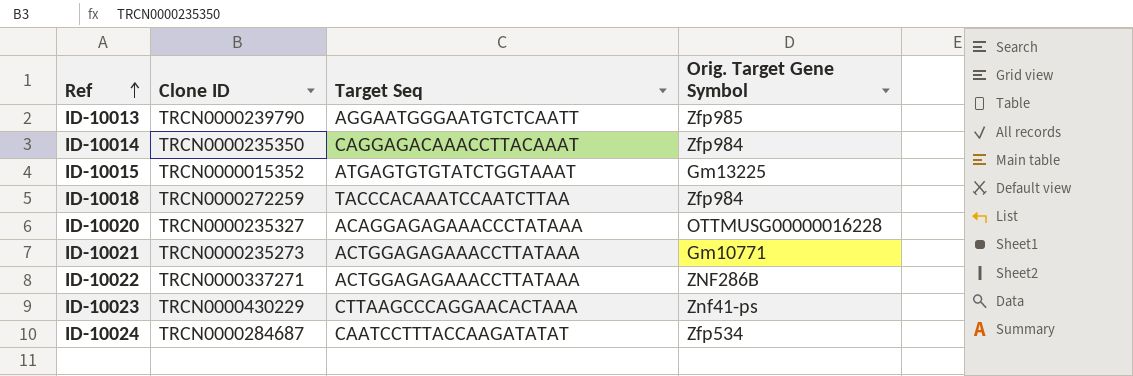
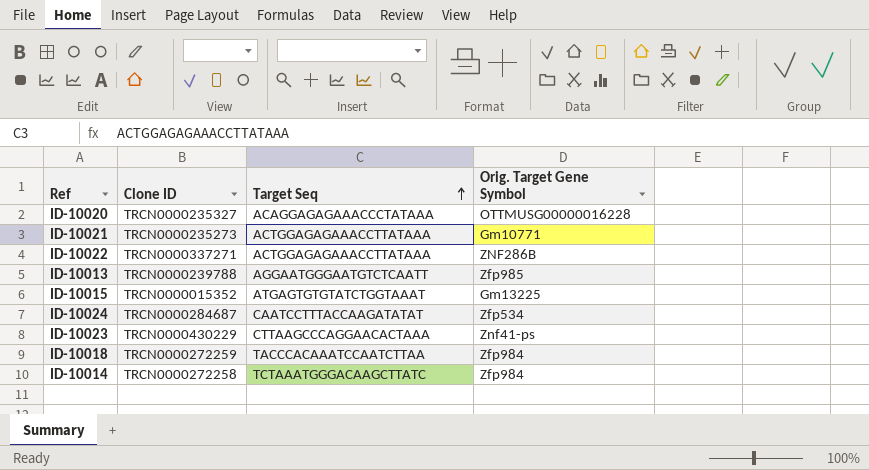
row order: Ref ascending -> Target Seq ascending
ID-10013 | Clone ID: TRCN0000239790 -> TRCN0000239788
ID-10014 | Clone ID: TRCN0000235350 -> TRCN0000272258
ID-10014 | Target Seq: CAGGAGACAAACCTTACAAAT -> TCTAAATGGGACAAGCTTATC

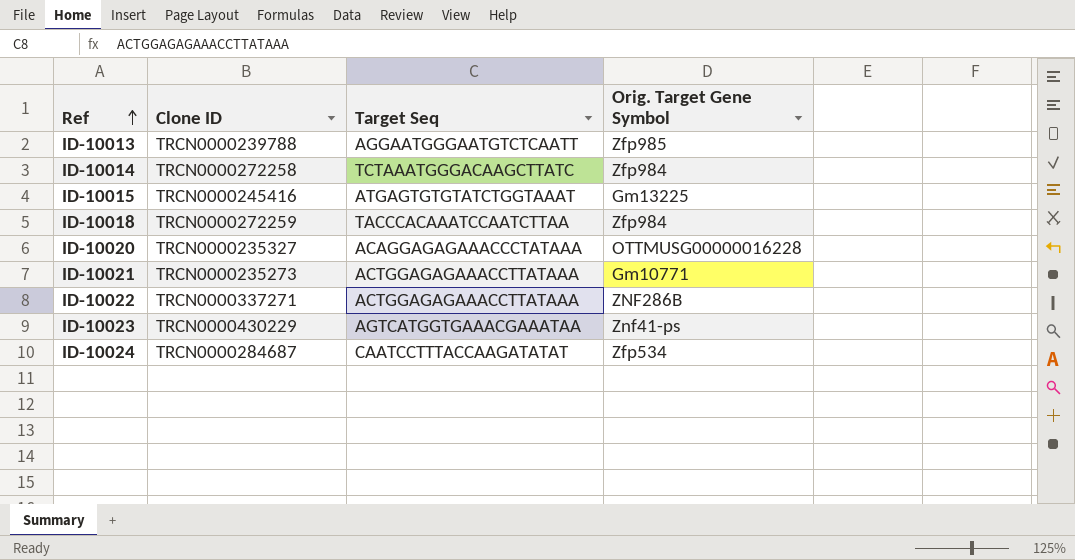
row order: Target Seq ascending -> Ref ascending
ID-10015 | Clone ID: TRCN0000015352 -> TRCN0000245416
ID-10023 | Target Seq: CTTAAGCCCAGGAACACTAAA -> AGTCATGGTGAAACGAAATAA

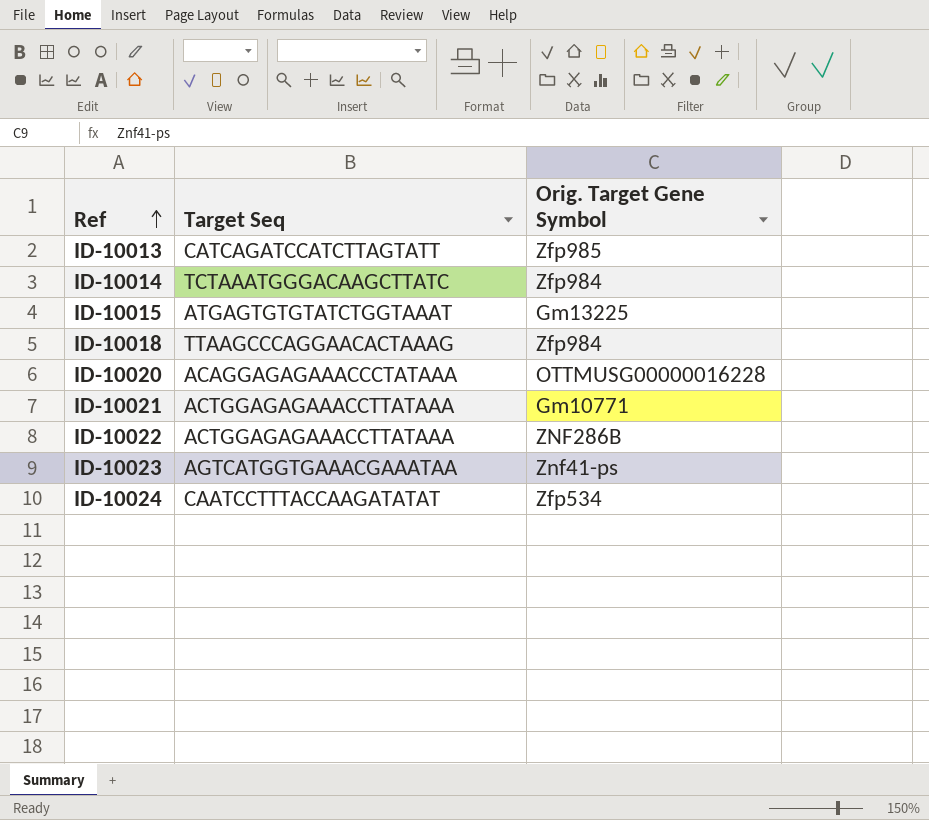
column Clone ID | position: 2 -> none
ID-10013 | Target Seq: AGGAATGGGAATGTCTCAATT -> CATCAGATCCATCTTAGTATT
ID-10018 | Target Seq: TACCCACAAATCCAATCTTAA -> TTAAGCCCAGGAACACTAAAG

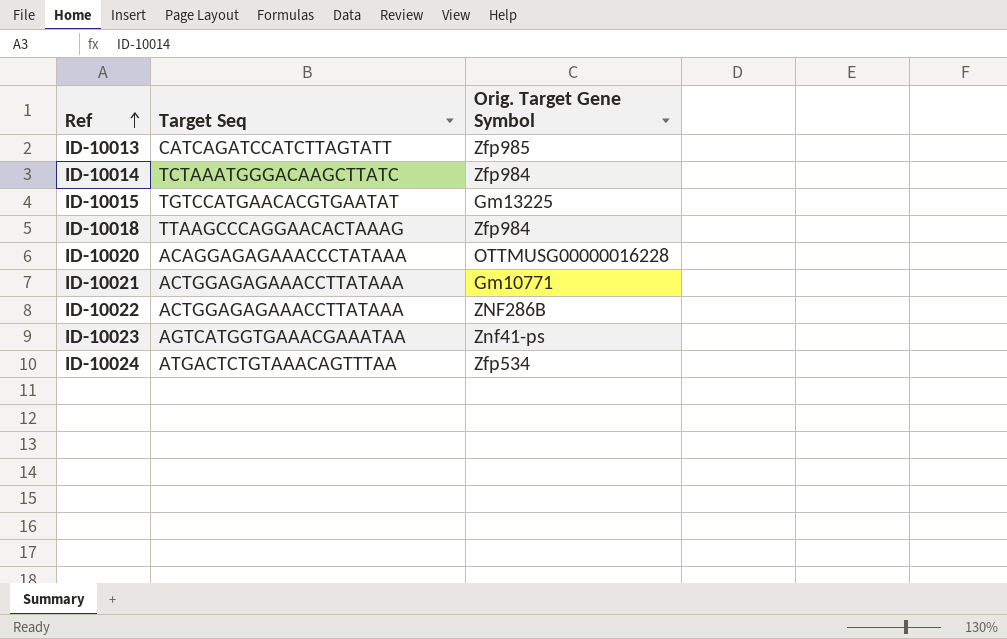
ID-10015 | Target Seq: ATGAGTGTGTATCTGGTAAAT -> TGTCCATGAACACGTGAATAT
ID-10024 | Target Seq: CAATCCTTTACCAAGATATAT -> ATGACTCTGTAAACAGTTTAA

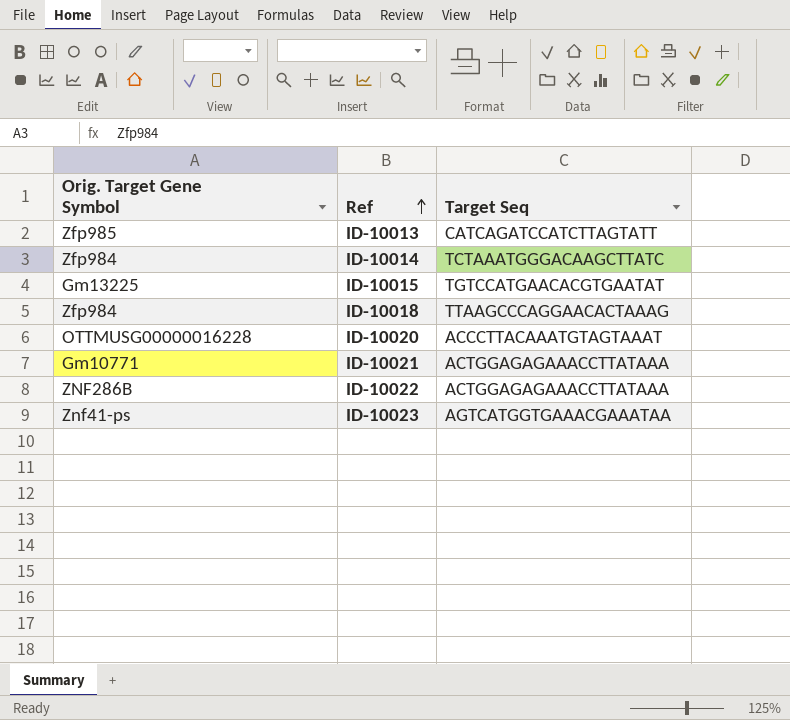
column Orig. Target Gene Symbol | position: 3 -> 1
row ID-10024: ATGACTCTGTAAACAGTTTAA | Zfp534 -> none
ID-10020 | Target Seq: ACAGGAGAGAAACCCTATAAA -> ACCCTTACAAATGTAGTAAAT

